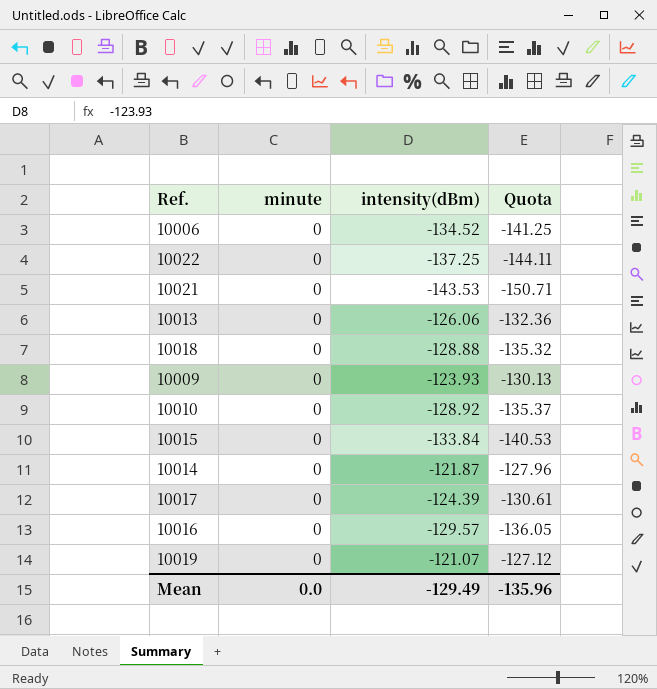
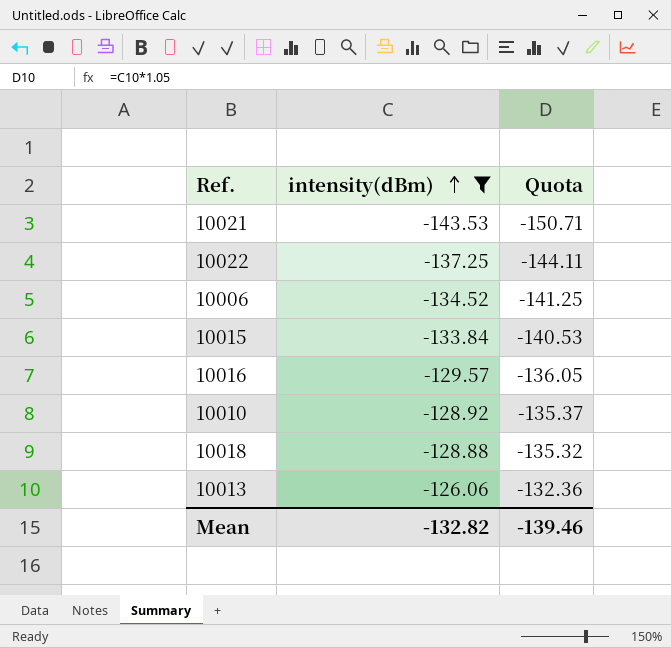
filter: none -> intensity(dBm) <= -126.06
row order: none -> intensity(dBm) ascending
column minute | position: 2 -> none
Mean | intensity(dBm): -129.49 -> -132.82
Mean | Quota: -135.96 -> -139.46

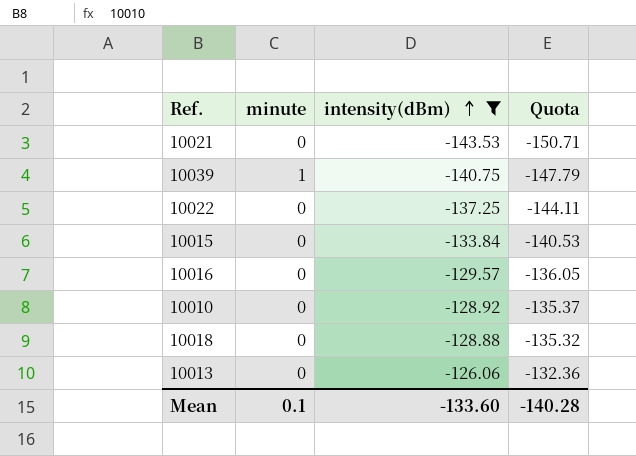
column minute | position: none -> 2
row 10006: -134.52 | -141.25 -> none
row 10039: none -> 1 | -140.75 | -147.79
Mean | intensity(dBm): -132.82 -> -133.60
Mean | Quota: -139.46 -> -140.28

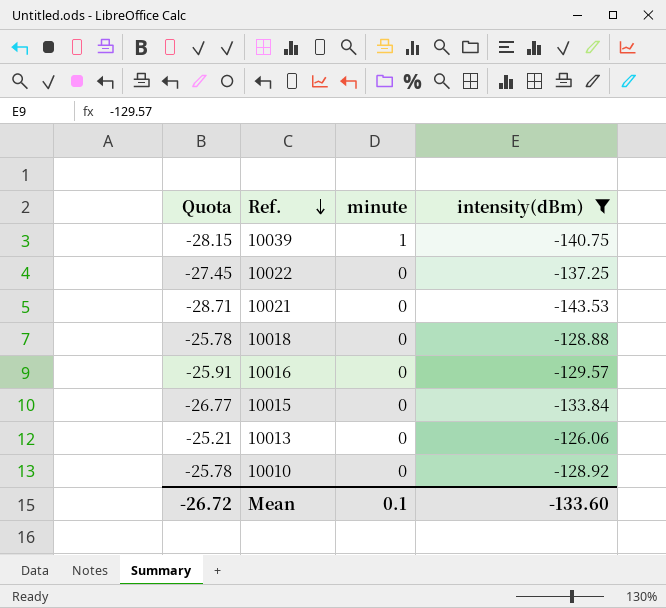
row order: intensity(dBm) ascending -> Ref. descending
column Quota | formula: [intensity(dBm)] * 1.05 -> [intensity(dBm)] * 0.2
column Quota | position: 4 -> 1
Mean | Quota: -140.28 -> -26.72

